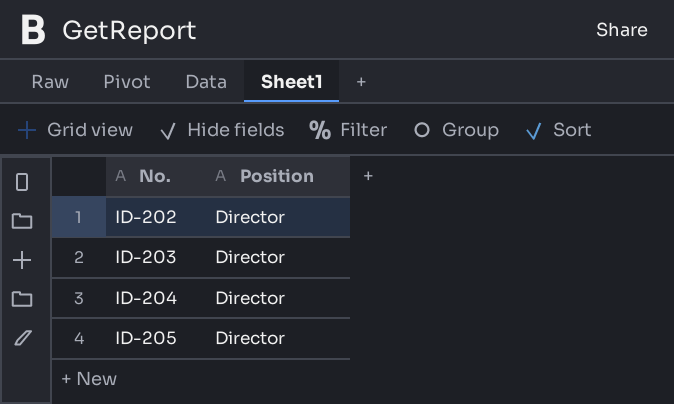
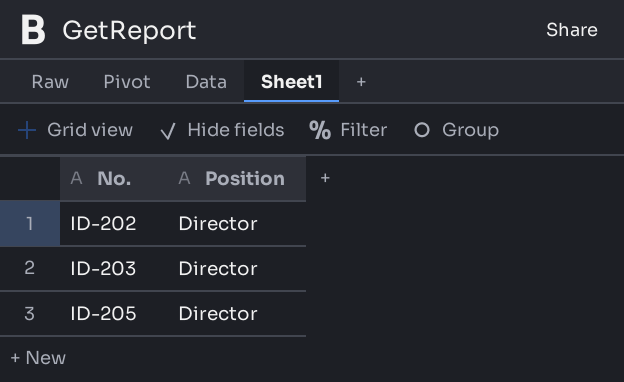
row ID-204: Director -> none

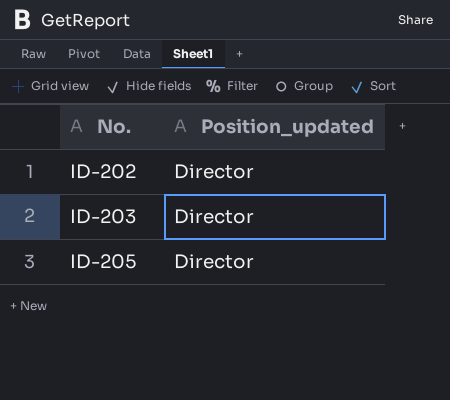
column name: Position -> Position_updated

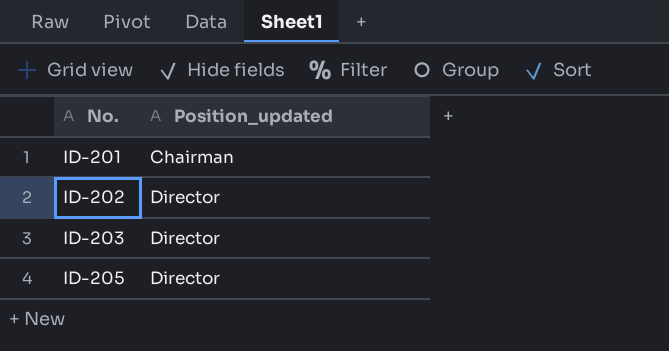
row ID-201: none -> Chairman

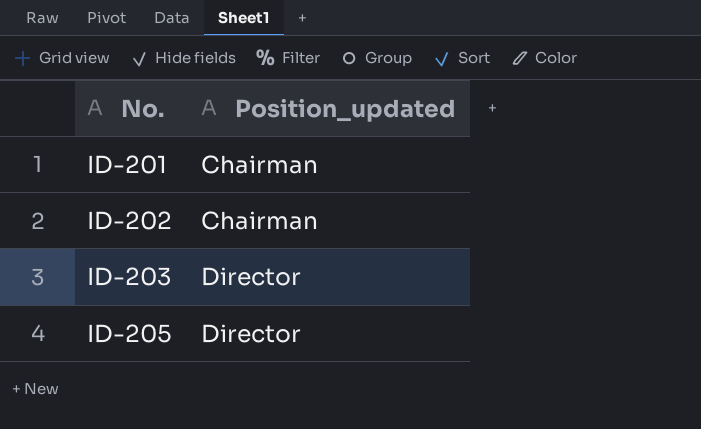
ID-202 | Position_updated: Director -> Chairman

